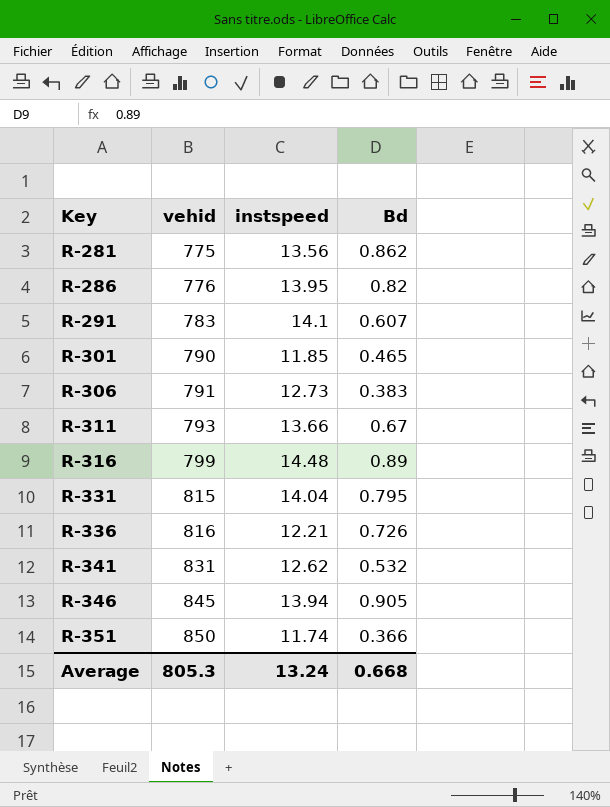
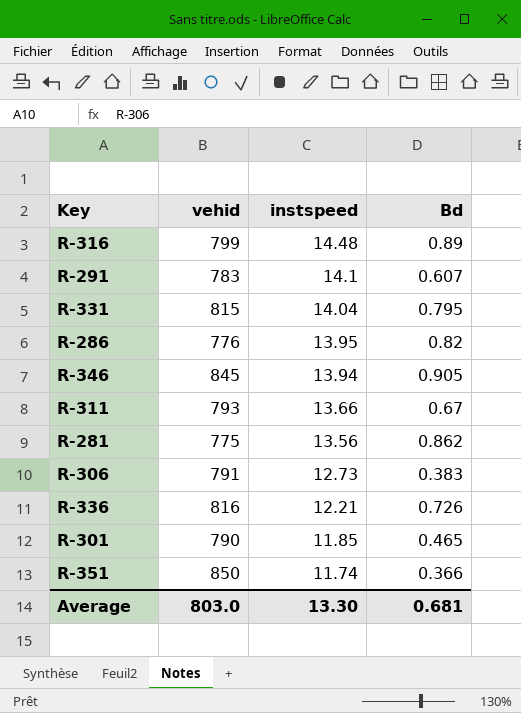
row order: Key ascending -> instspeed descending
row R-341: 831 | 12.62 | 0.532 -> none
Average | vehid: 805.3 -> 803.0
Average | instspeed: 13.24 -> 13.30
Average | Bd: 0.668 -> 0.681

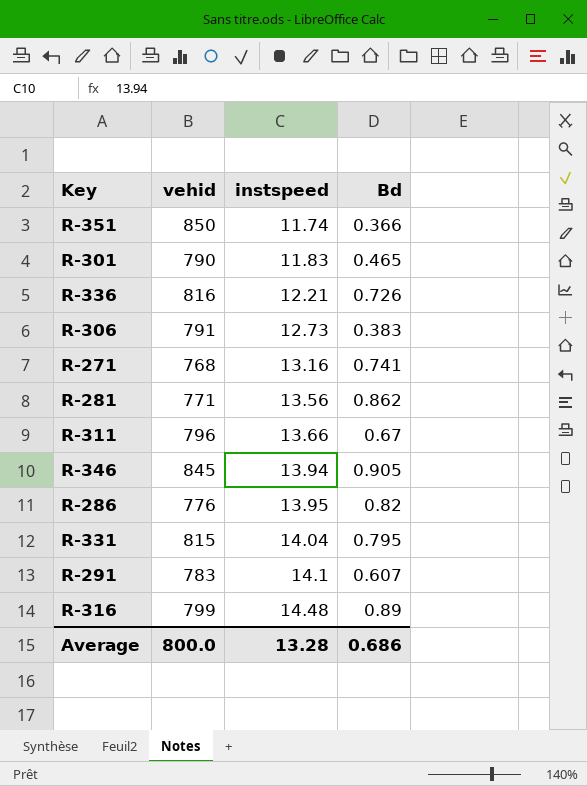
row order: instspeed descending -> instspeed ascending
R-301 | instspeed: 11.85 -> 11.83
row R-271: none -> 768 | 13.16 | 0.741
R-281 | vehid: 775 -> 771
R-311 | vehid: 793 -> 796
Average | vehid: 803.0 -> 800.0
Average | instspeed: 13.30 -> 13.28
Average | Bd: 0.681 -> 0.686

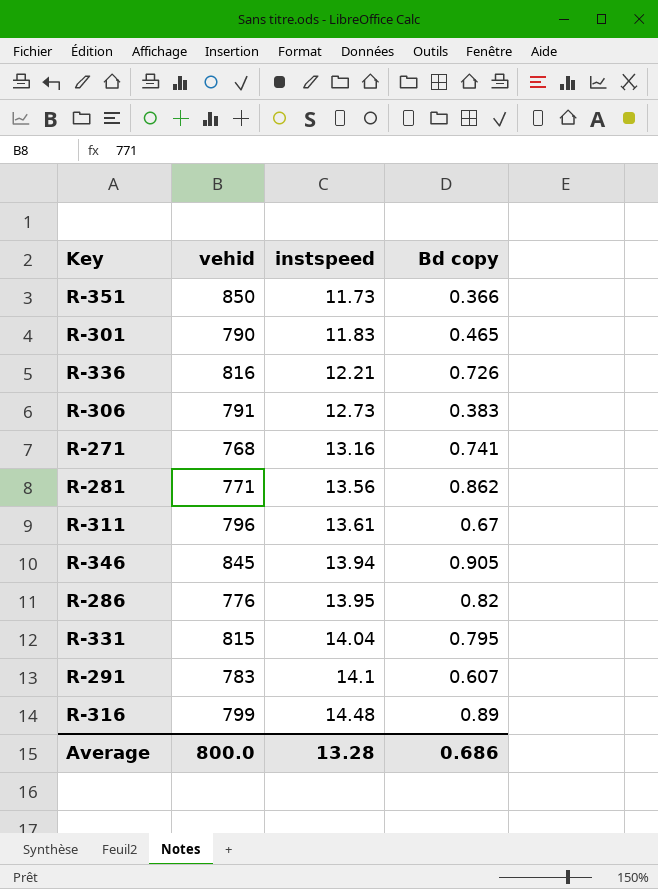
column name: Bd -> Bd copy
R-351 | instspeed: 11.74 -> 11.73
R-311 | instspeed: 13.66 -> 13.61

